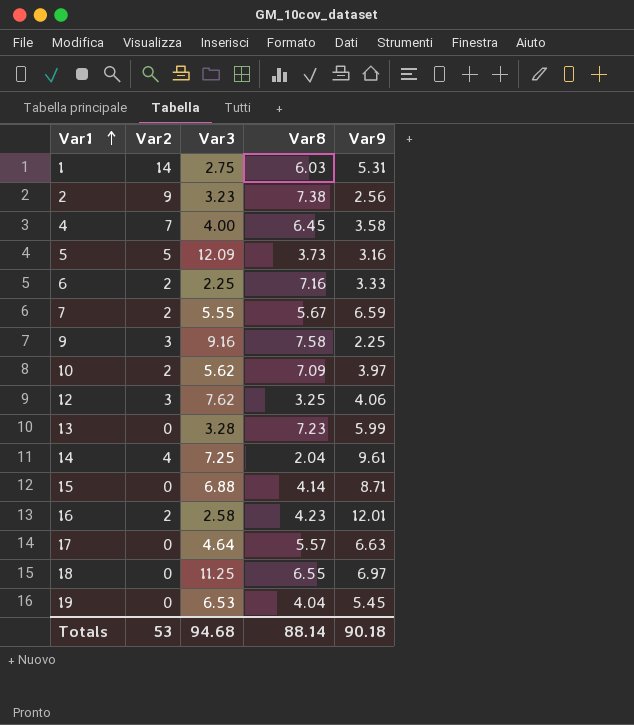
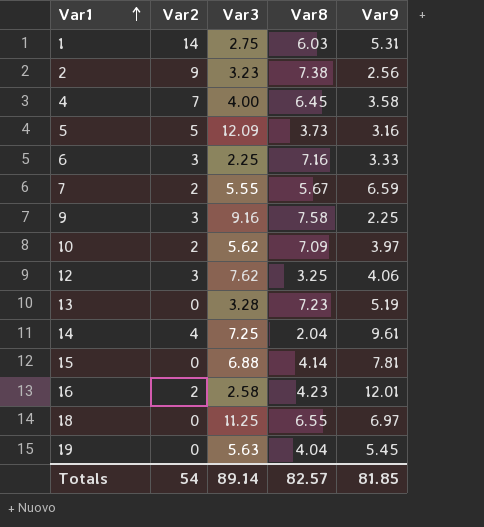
row 17: 0 | 4.64 | 5.57 | 6.63 -> none
6 | Var2: 2 -> 3
13 | Var9: 5.99 -> 5.19
15 | Var9: 8.71 -> 7.81
19 | Var3: 6.53 -> 5.63
Totals | Var2: 53 -> 54
Totals | Var3: 94.68 -> 89.14
Totals | Var8: 88.14 -> 82.57
Totals | Var9: 90.18 -> 81.85

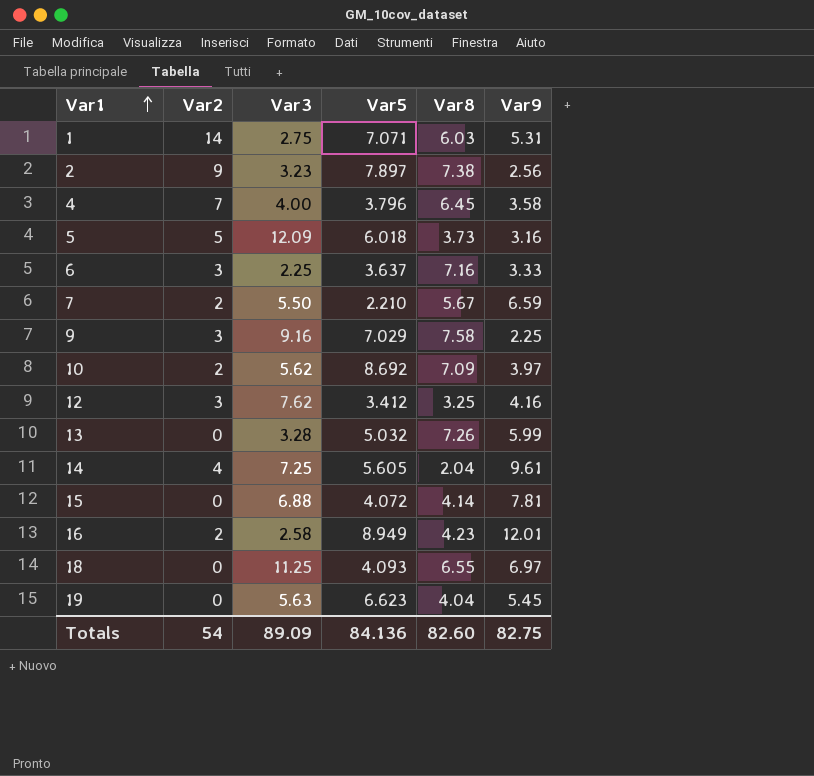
column Var5 | position: none -> 4
7 | Var3: 5.55 -> 5.50
12 | Var9: 4.06 -> 4.16
13 | Var8: 7.23 -> 7.26
13 | Var9: 5.19 -> 5.99
Totals | Var3: 89.14 -> 89.09
Totals | Var8: 82.57 -> 82.60
Totals | Var9: 81.85 -> 82.75

